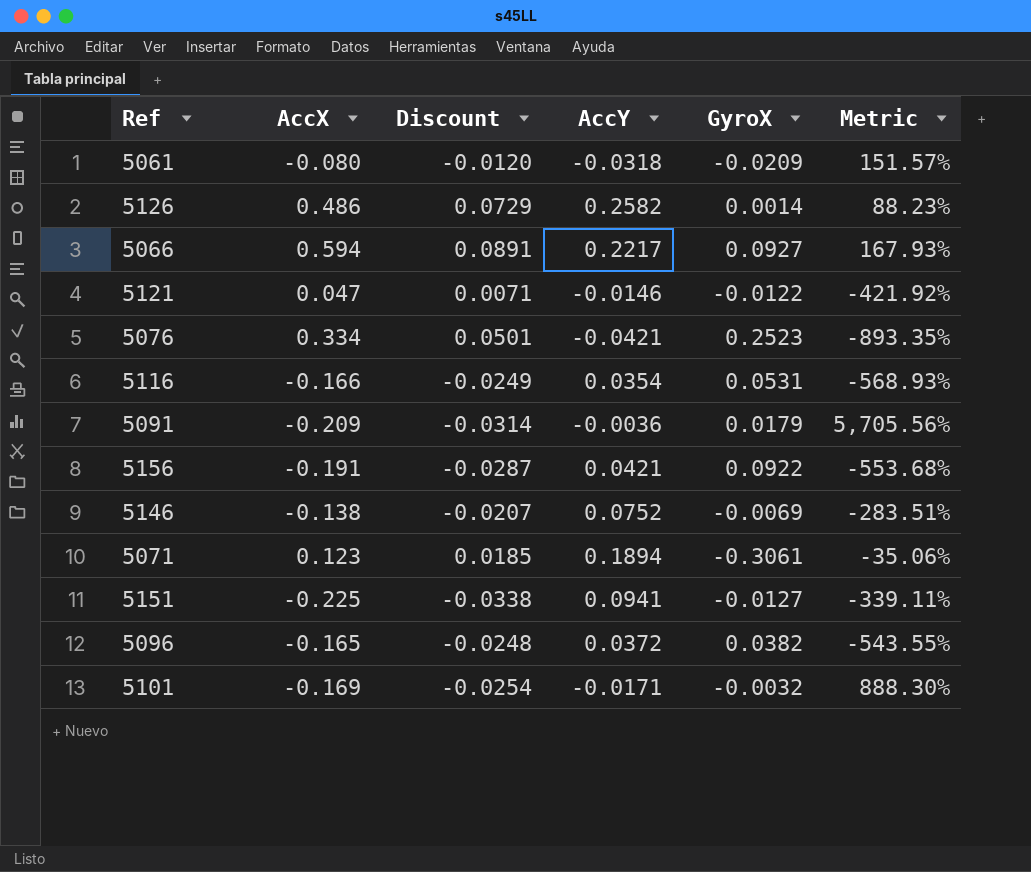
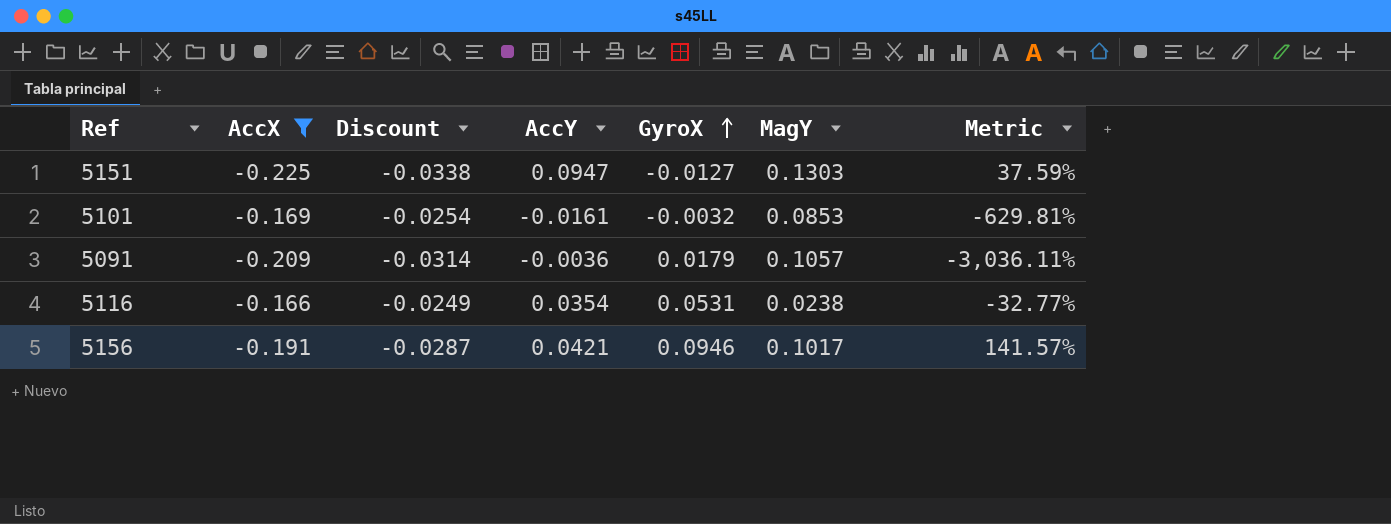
filter: none -> AccX <= -0.166
row order: none -> GyroX ascending
column MagY | position: none -> 6
column Metric | formula: ([AccX] - [AccY]) / [AccY] -> ([MagY] - [AccY]) / [AccY]
5151 | AccY: 0.0941 -> 0.0947
5101 | AccY: -0.0171 -> -0.0161
5156 | GyroX: 0.0922 -> 0.0946

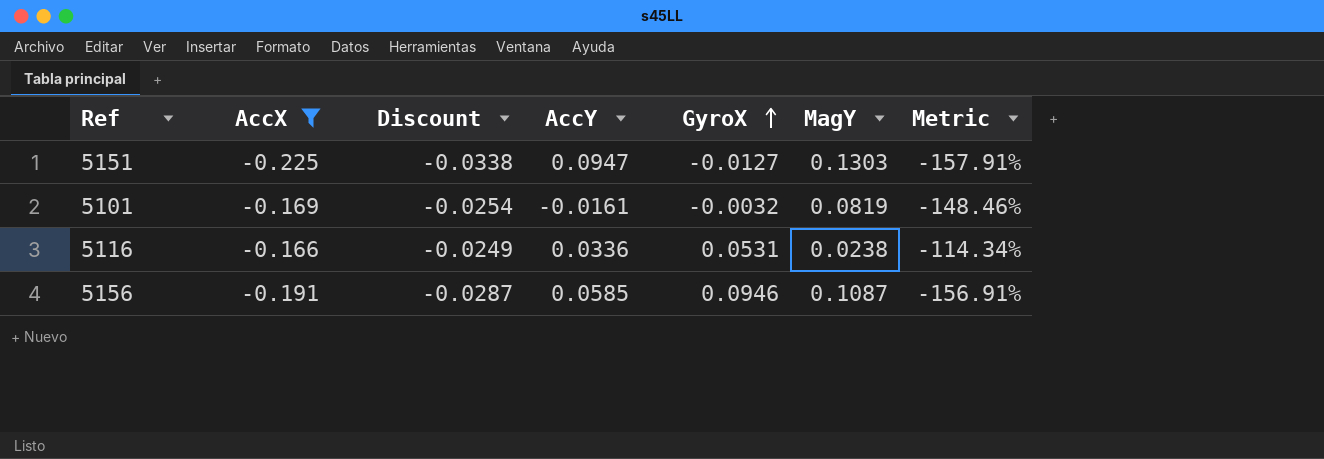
column Metric | formula: ([MagY] - [AccY]) / [AccY] -> ([MagY] - [AccX]) / [AccX]
row 5091: -0.209 | -0.0314 | -0.0036 | 0.0179 | 0.1057 | -3,036.11% -> none
5101 | MagY: 0.0853 -> 0.0819
5116 | AccY: 0.0354 -> 0.0336
5156 | AccY: 0.0421 -> 0.0585
5156 | MagY: 0.1017 -> 0.1087

